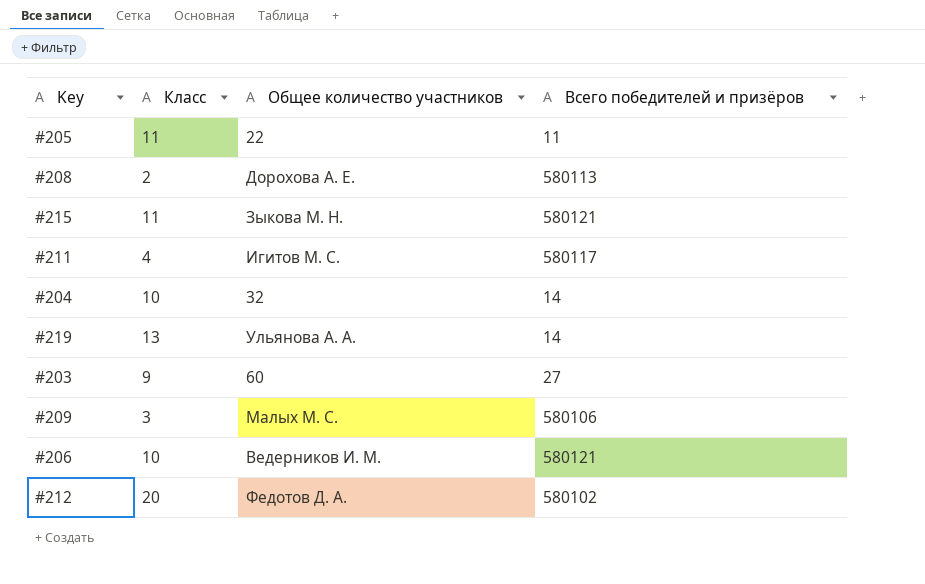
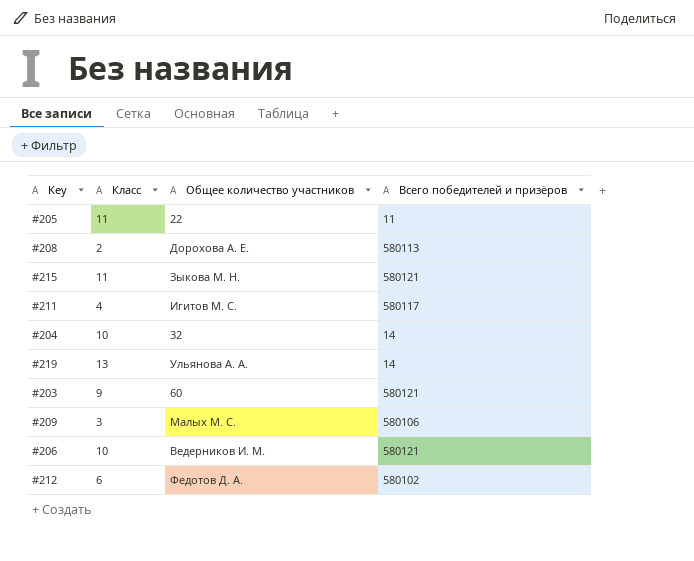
#203 | Всего победителей и призёров: 27 -> 580121
#212 | Класс: 20 -> 6

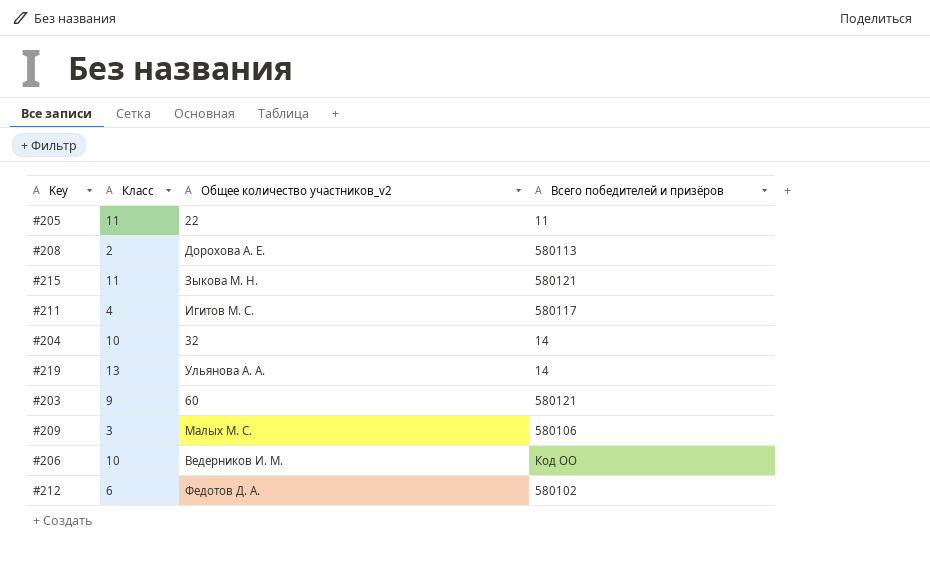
column name: Общее количество участников -> Общее количество участников_v2
#206 | Всего победителей и призёров: 580121 -> Код ОО

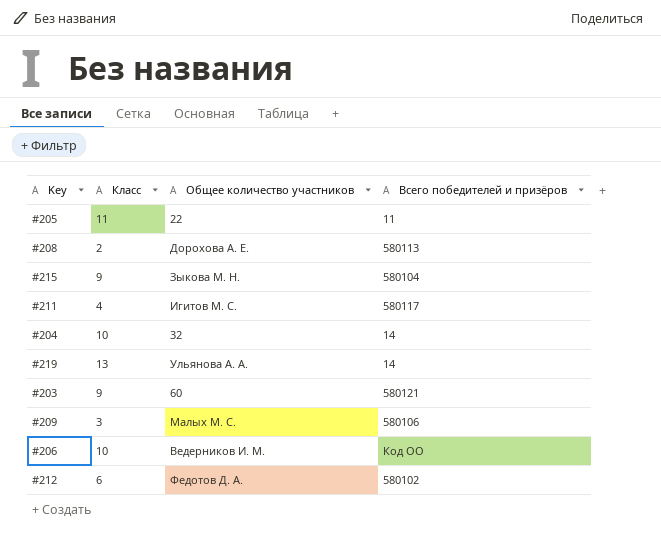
column name: Общее количество участников_v2 -> Общее количество участников
#215 | Класс: 11 -> 9
#215 | Всего победителей и призёров: 580121 -> 580104

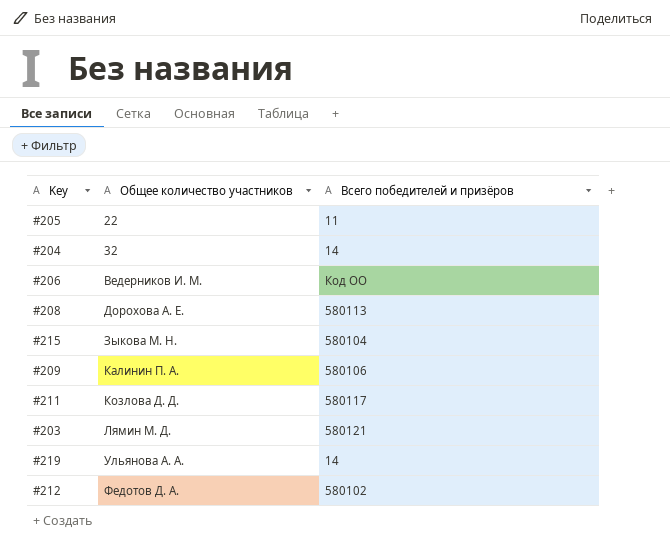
row order: none -> Общее количество участников ascending
column Класс | position: 2 -> none
#209 | Общее количество участников: Малых М. С. -> Калинин П. А.
#211 | Общее количество участников: Игитов М. С. -> Козлова Д. Д.
#203 | Общее количество участников: 60 -> Лямин М. Д.

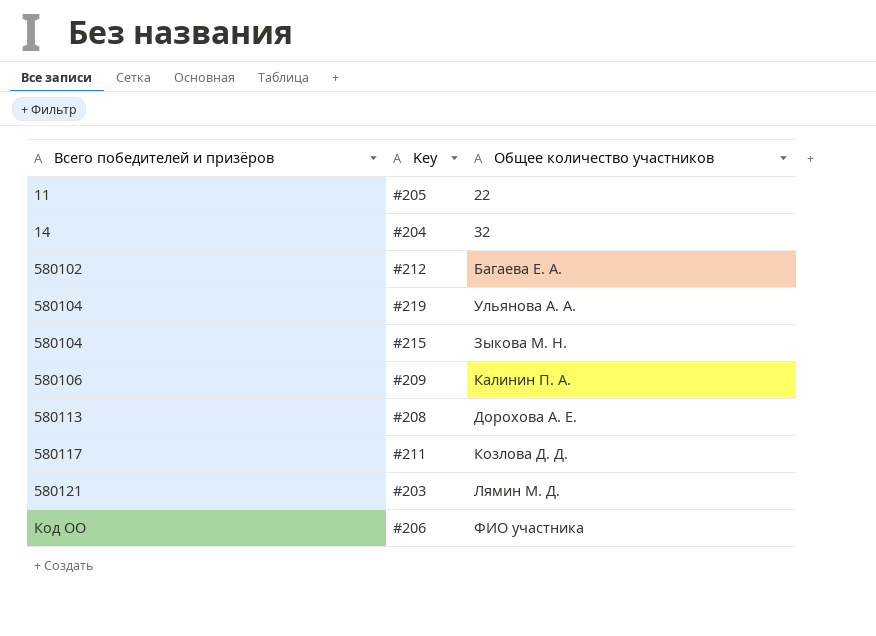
row order: Общее количество участников ascending -> Всего победителей и призёров ascending
column Всего победителей и призёров | position: 3 -> 1
#212 | Общее количество участников: Федотов Д. А. -> Багаева Е. А.
#219 | Всего победителей и призёров: 14 -> 580104
#206 | Общее количество участников: Ведерников И. М. -> ФИО участника

